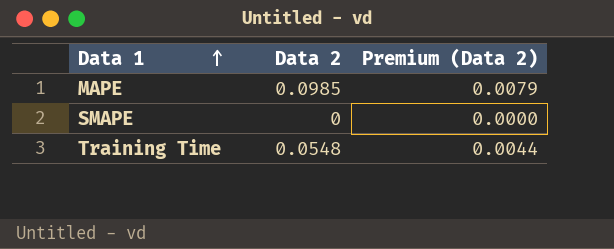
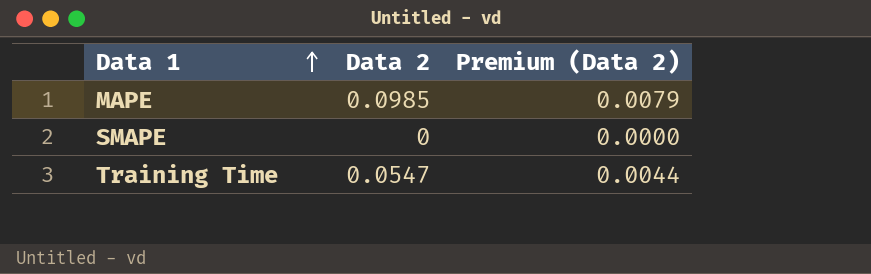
Training Time | Data 2: 0.0548 -> 0.0547

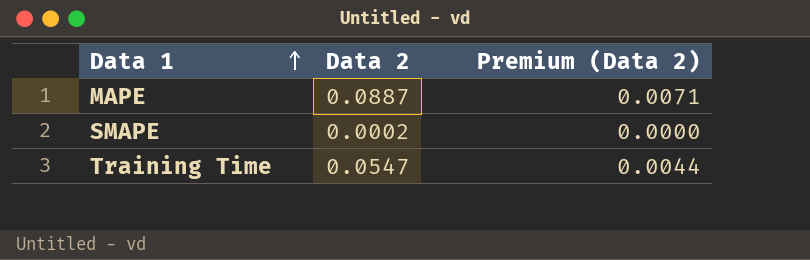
MAPE | Data 2: 0.0985 -> 0.0887
MAPE | Premium (Data 2): 0.0079 -> 0.0071
SMAPE | Data 2: 0 -> 0.0002

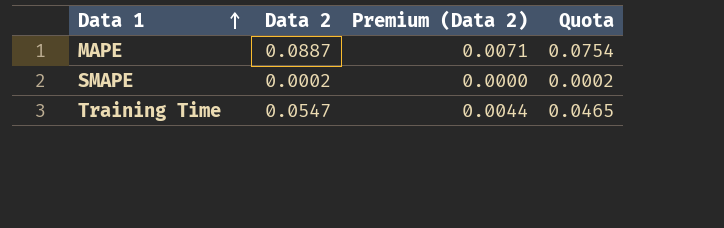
column Quota | formula: none -> [Data 2] * 0.85

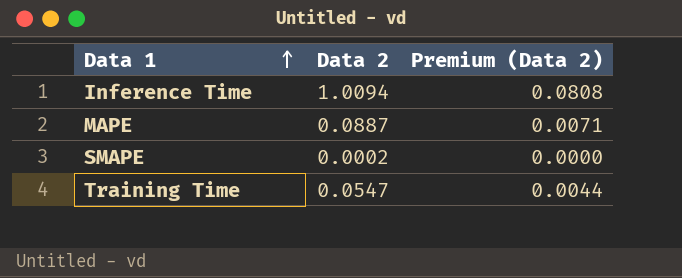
column Quota | formula: [Data 2] * 0.85 -> none
row Inference Time: none -> 1.0094 | 0.0808

